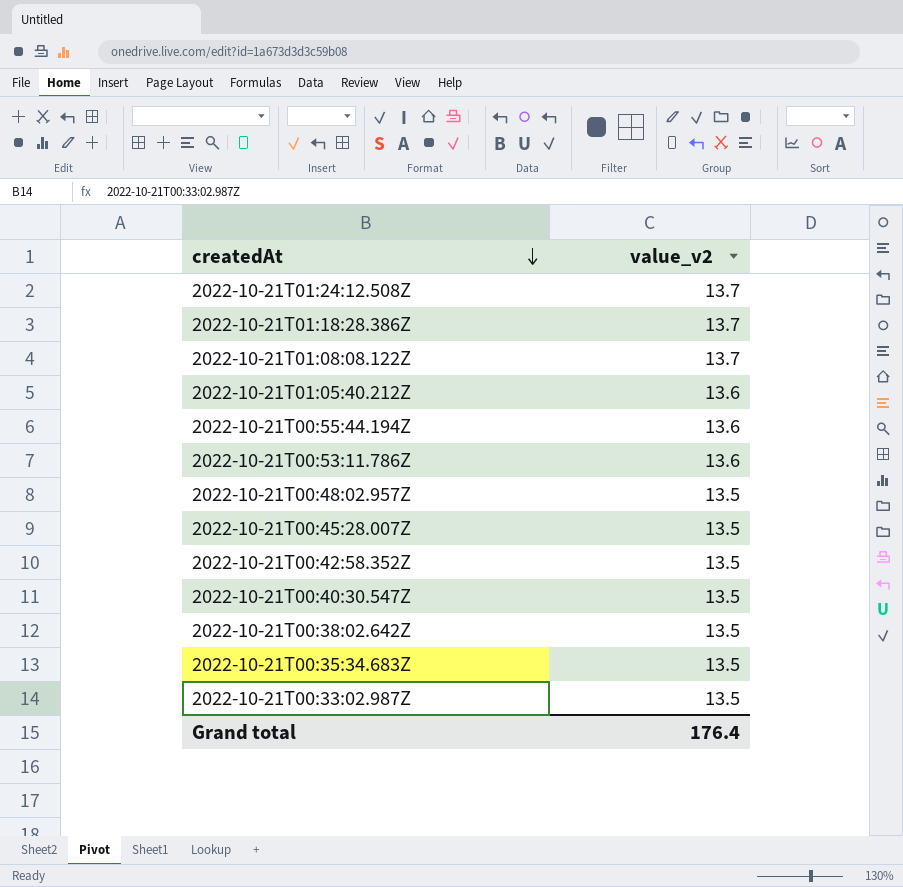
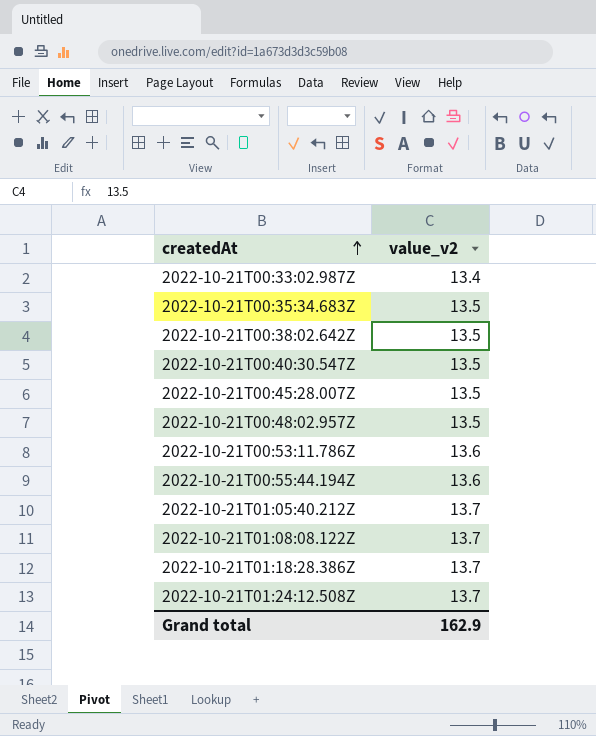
row order: createdAt descending -> createdAt ascending
row 2022-10-21T00:42:58.352Z: 13.5 -> none
2022-10-21T00:33:02.987Z | value_v2: 13.5 -> 13.4
2022-10-21T01:05:40.212Z | value_v2: 13.6 -> 13.7
Grand total | value_v2: 176.4 -> 162.9

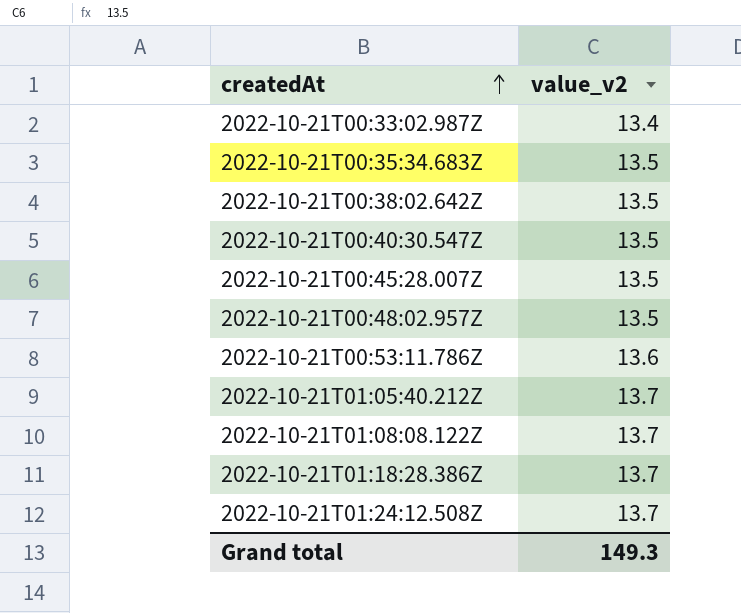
row 2022-10-21T00:55:44.194Z: 13.6 -> none
Grand total | value_v2: 162.9 -> 149.3

